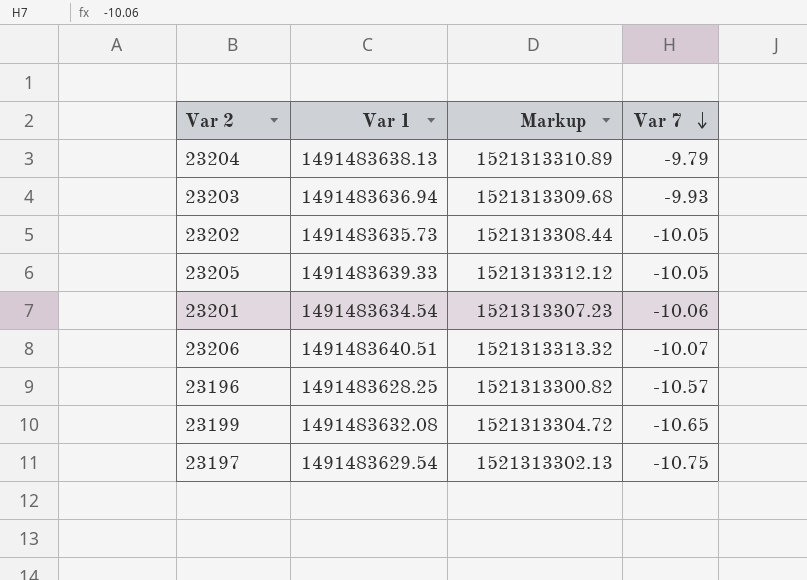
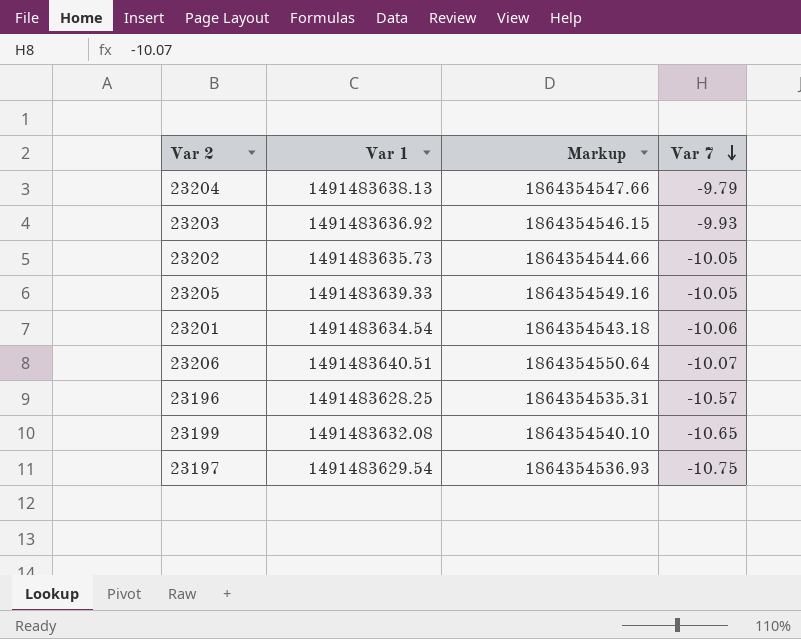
column Markup | formula: [Var 1] * 1.02 -> [Var 1] * 1.25
23203 | Var 1: 1491483636.94 -> 1491483636.92

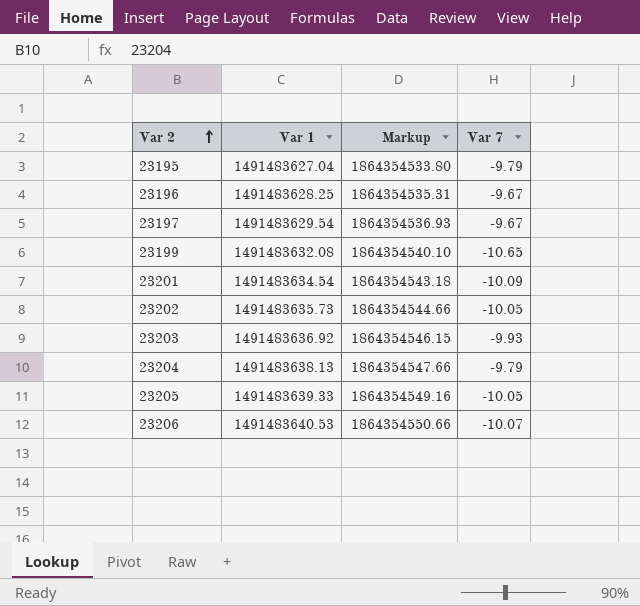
row order: Var 7 descending -> Var 2 ascending
row 23195: none -> 1491483627.04 | 1864354533.80 | -9.79
23196 | Var 7: -10.57 -> -9.67
23197 | Var 7: -10.75 -> -9.67
23201 | Var 7: -10.06 -> -10.09
23206 | Var 1: 1491483640.51 -> 1491483640.53
23206 | Markup: 1864354550.64 -> 1864354550.66

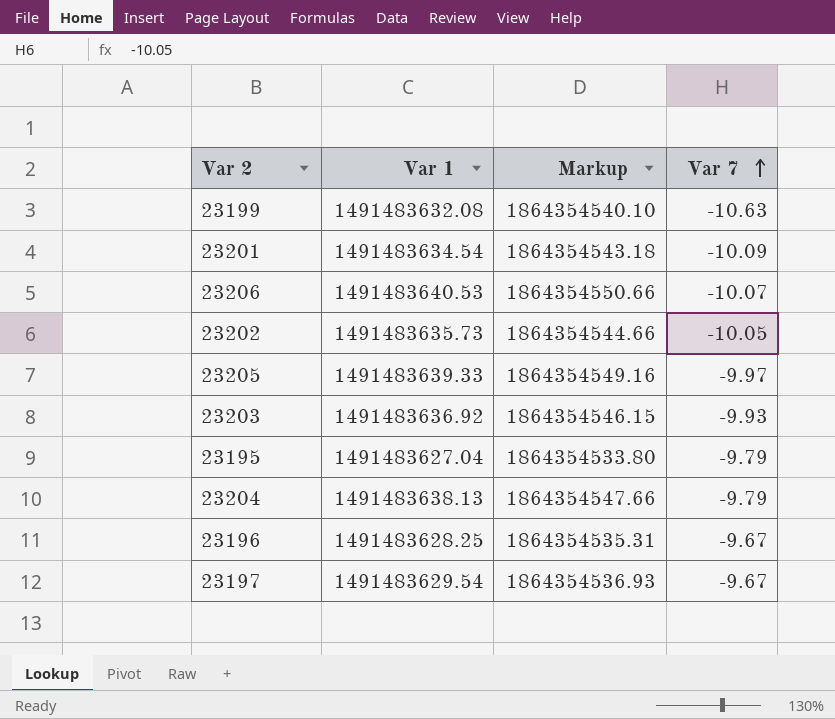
row order: Var 2 ascending -> Var 7 ascending
23199 | Var 7: -10.65 -> -10.63
23205 | Var 7: -10.05 -> -9.97

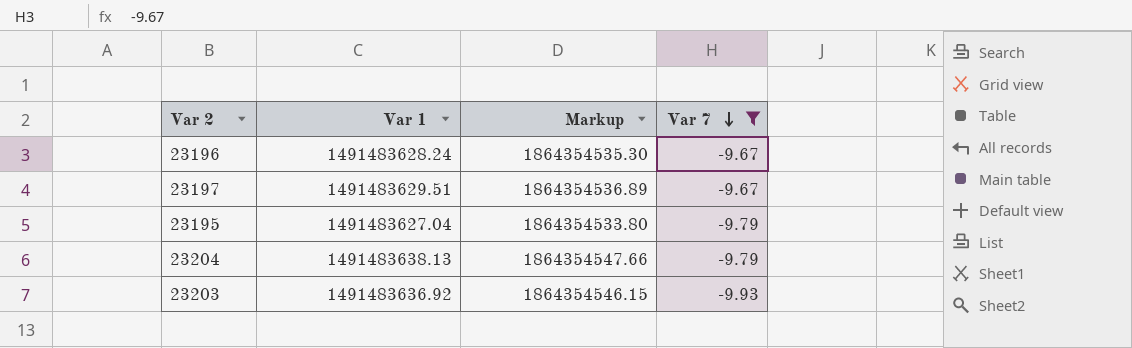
filter: none -> Var 7 >= -9.93
row order: Var 7 ascending -> Var 7 descending
23196 | Var 1: 1491483628.25 -> 1491483628.24
23196 | Markup: 1864354535.31 -> 1864354535.30
23197 | Var 1: 1491483629.54 -> 1491483629.51
23197 | Markup: 1864354536.93 -> 1864354536.89

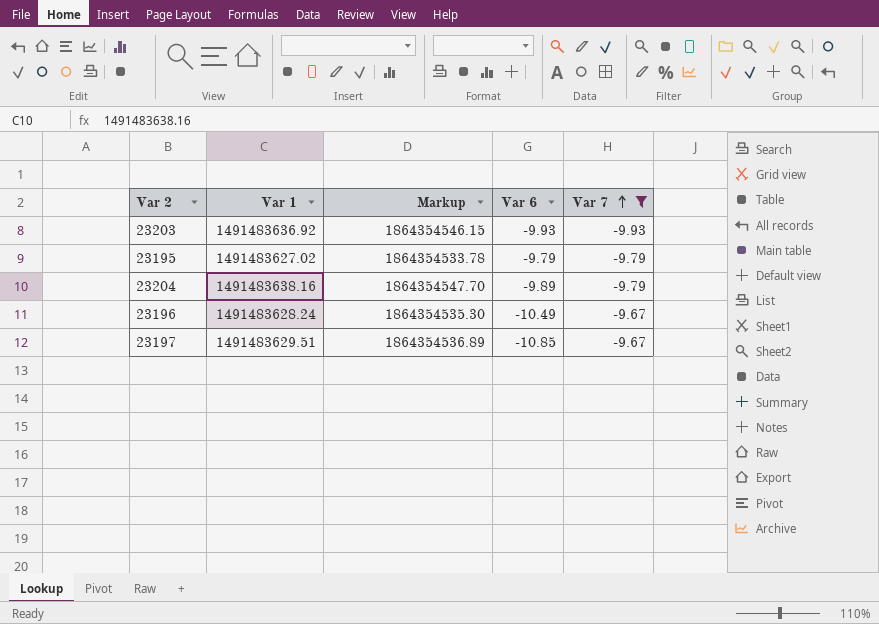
row order: Var 7 descending -> Var 7 ascending
column Var 6 | position: none -> 4
23195 | Var 1: 1491483627.04 -> 1491483627.02
23195 | Markup: 1864354533.80 -> 1864354533.78
23204 | Var 1: 1491483638.13 -> 1491483638.16
23204 | Markup: 1864354547.66 -> 1864354547.70

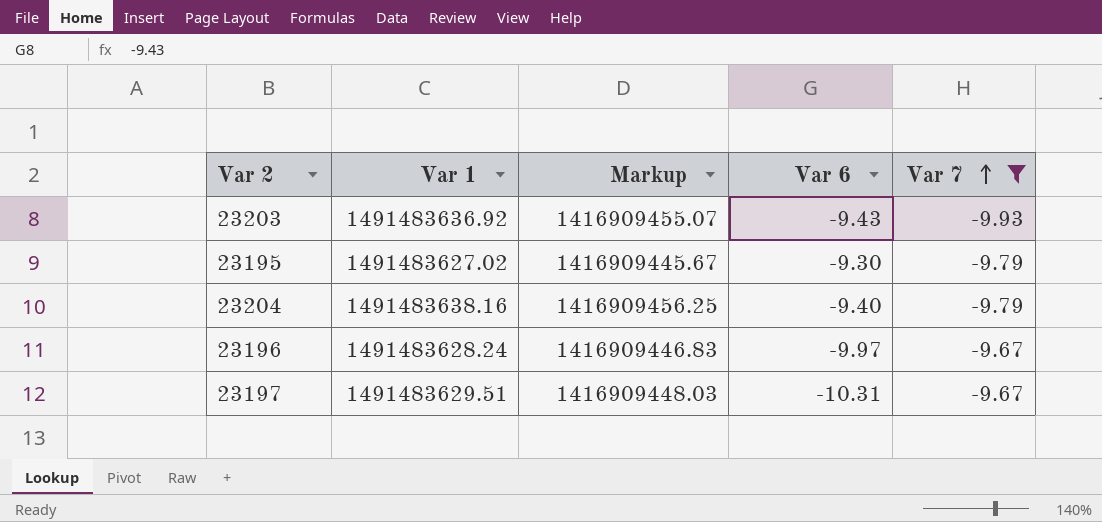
column Markup | formula: [Var 1] * 1.25 -> [Var 1] * 0.95
23203 | Var 6: -9.93 -> -9.43
23195 | Var 6: -9.79 -> -9.30
23204 | Var 6: -9.89 -> -9.40
23196 | Var 6: -10.49 -> -9.97
23197 | Var 6: -10.85 -> -10.31

